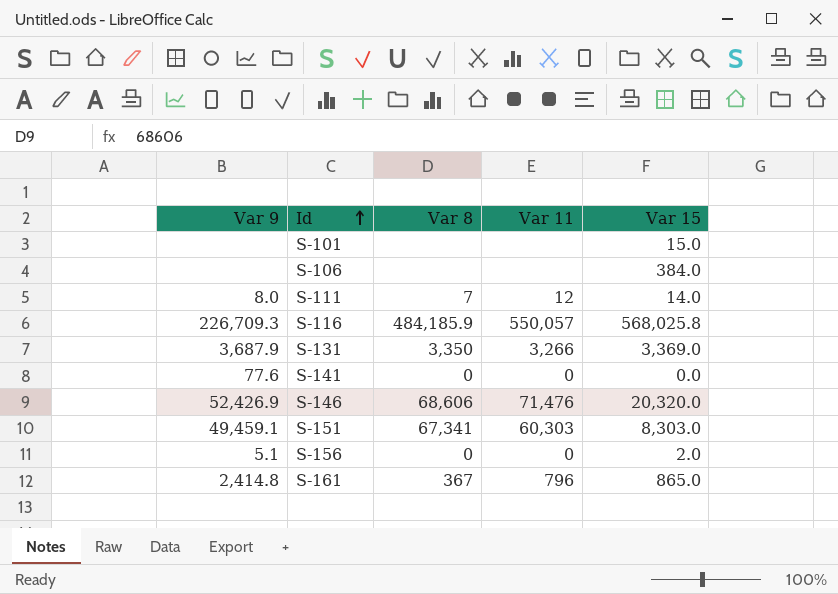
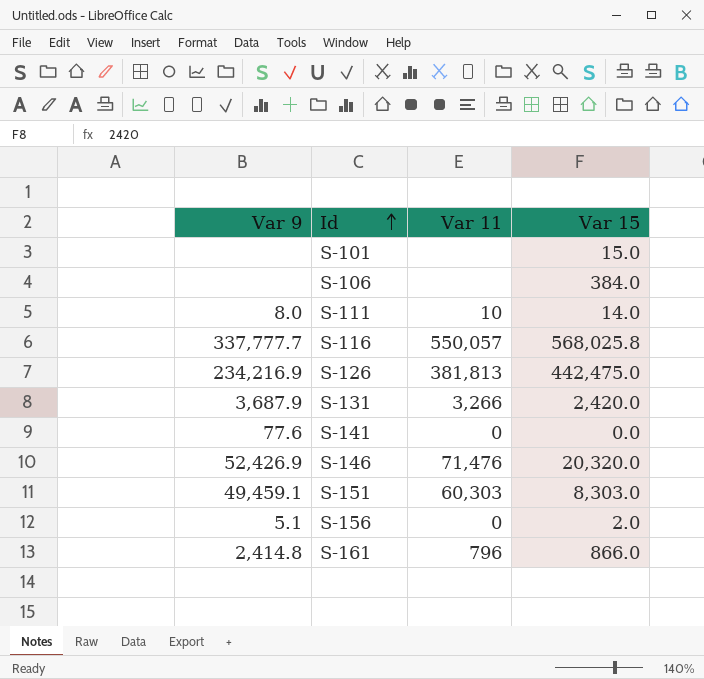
column Var 8 | position: 3 -> none
S-111 | Var 11: 12 -> 10
S-116 | Var 9: 226,709.3 -> 337,777.7
row S-126: none -> 234,216.9 | 381,813 | 442,475.0
S-131 | Var 15: 3,369.0 -> 2,420.0
S-161 | Var 15: 865.0 -> 866.0

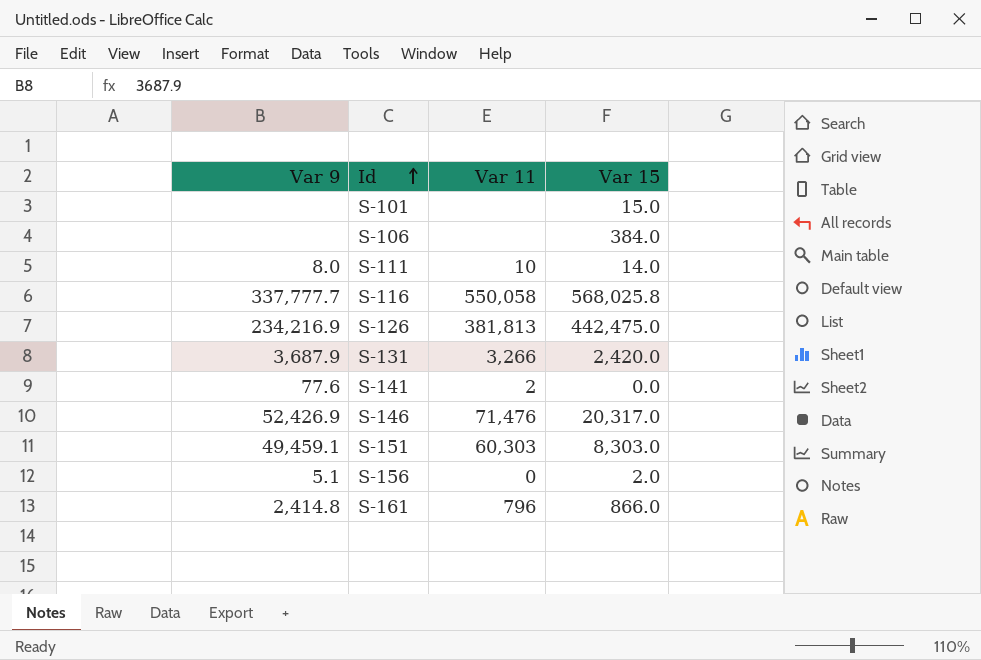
S-116 | Var 11: 550,057 -> 550,058
S-141 | Var 11: 0 -> 2
S-146 | Var 15: 20,320.0 -> 20,317.0

